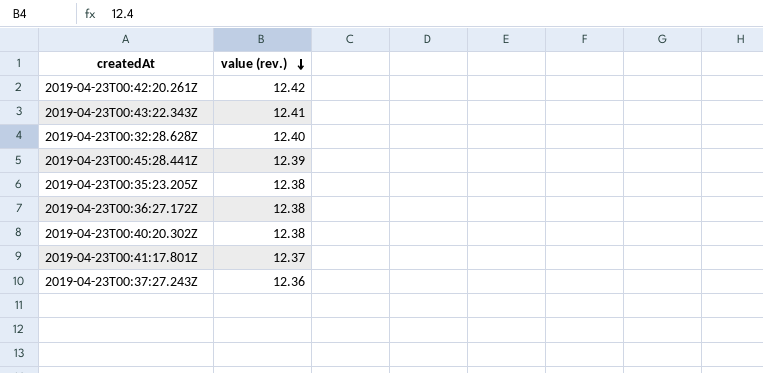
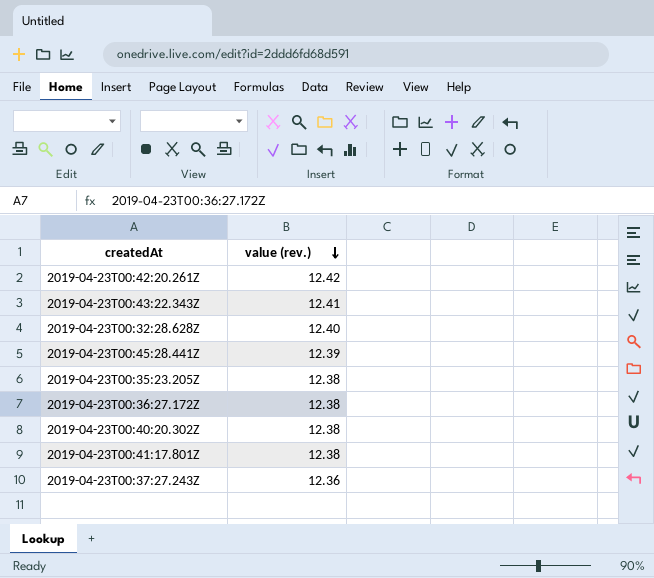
2019-04-23T00:41:17.801Z | value (rev.): 12.37 -> 12.38

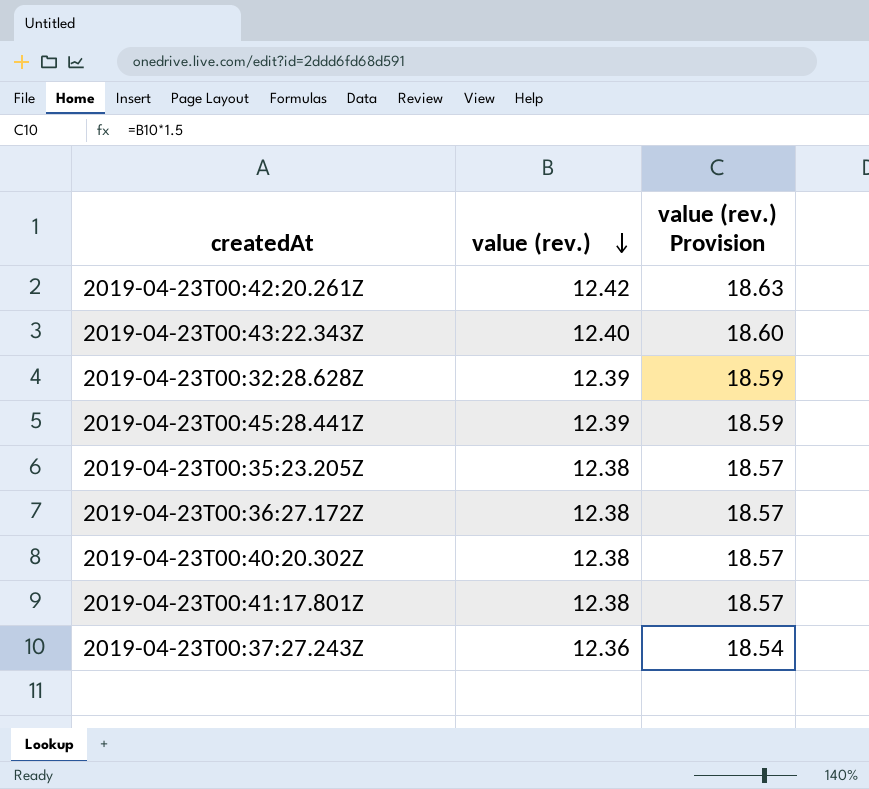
column value (rev.) Provision | formula: none -> [value (rev.)] * 1.5
2019-04-23T00:43:22.343Z | value (rev.): 12.41 -> 12.40
2019-04-23T00:32:28.628Z | value (rev.): 12.40 -> 12.39

